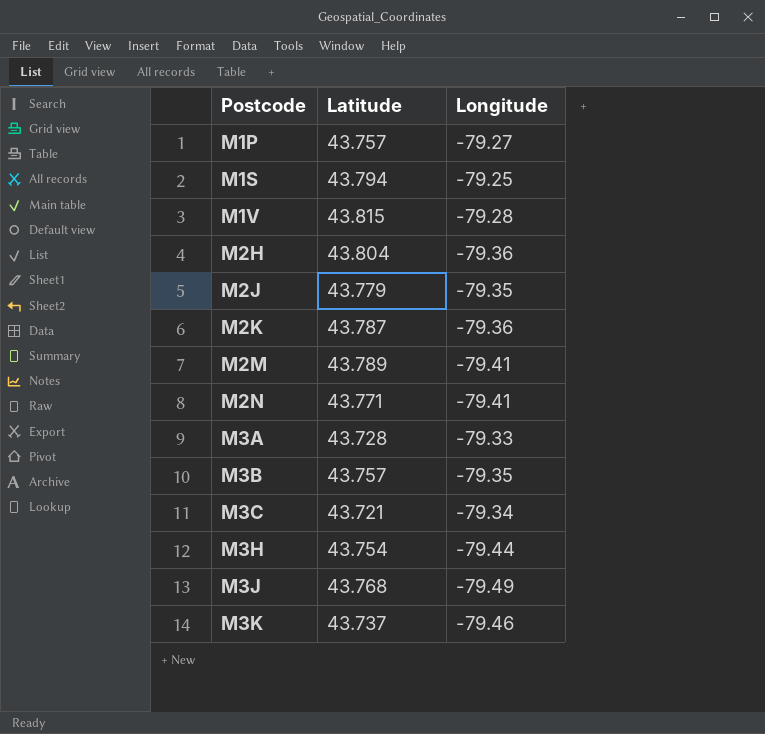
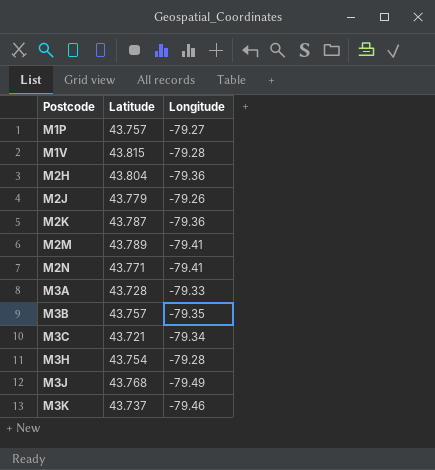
row M1S: 43.794 | -79.25 -> none
M2J | Longitude: -79.35 -> -79.26
M3H | Longitude: -79.44 -> -79.28

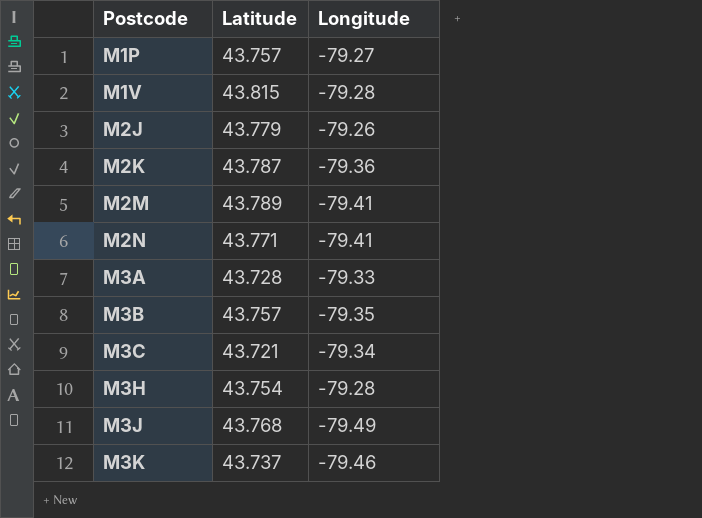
row M2H: 43.804 | -79.36 -> none

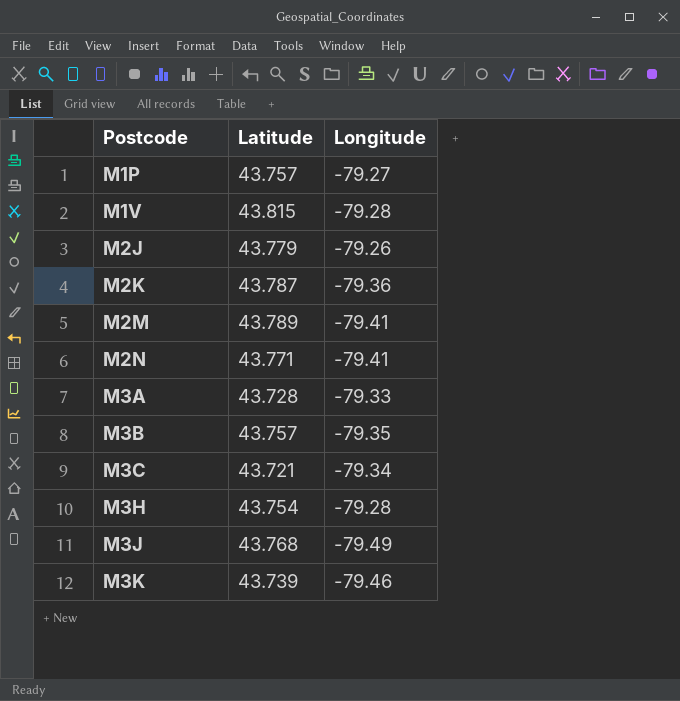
M3K | Latitude: 43.737 -> 43.739

